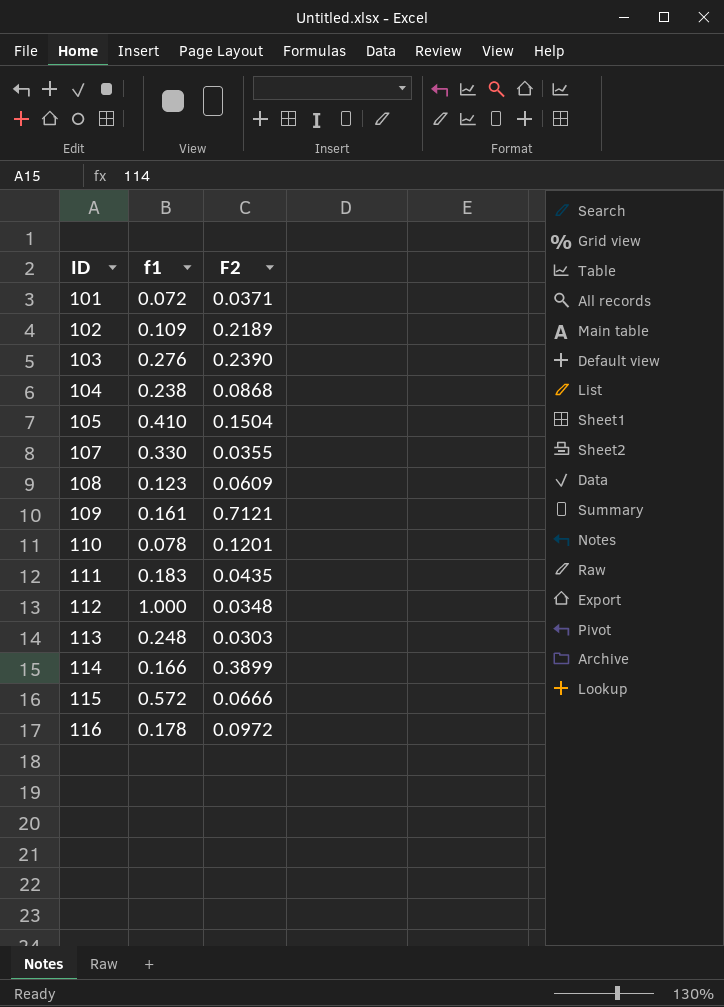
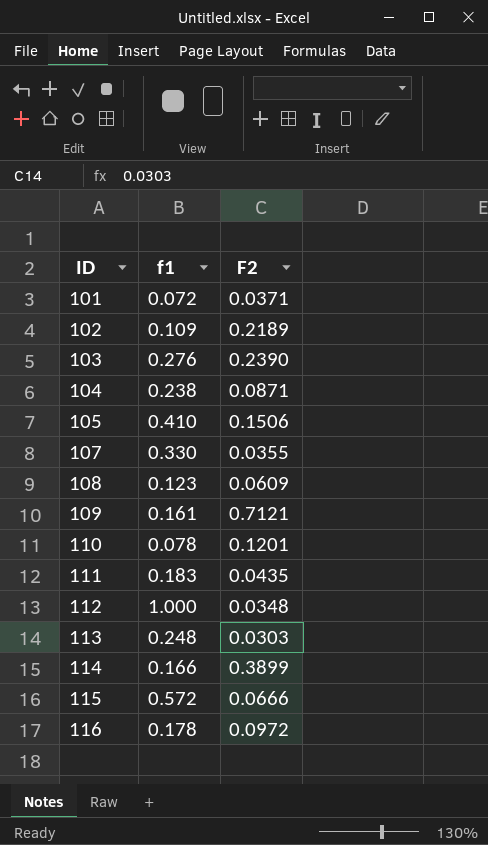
104 | F2: 0.0868 -> 0.0871
105 | F2: 0.1504 -> 0.1506

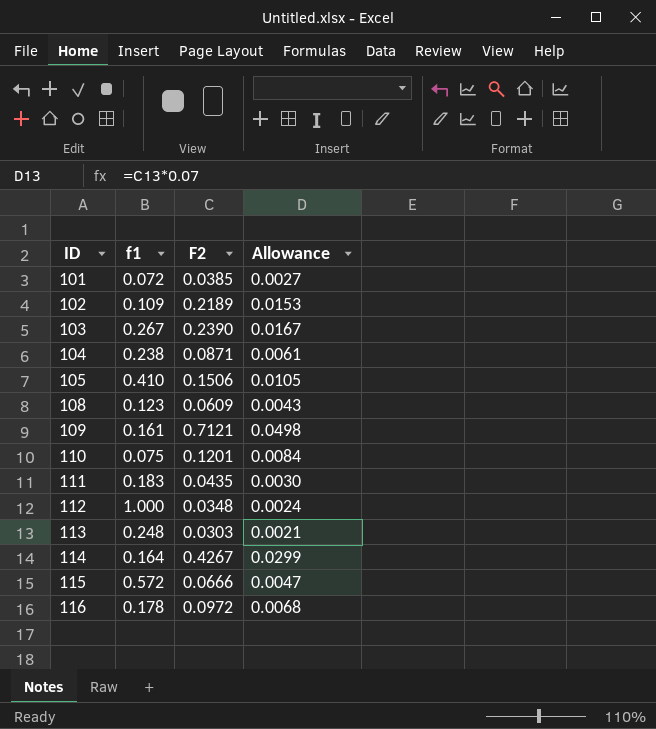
column Allowance | formula: none -> [F2] * 0.07
row 107: 0.330 | 0.0355 -> none
101 | F2: 0.0371 -> 0.0385
103 | f1: 0.276 -> 0.267
110 | f1: 0.078 -> 0.075
114 | f1: 0.166 -> 0.164
114 | F2: 0.3899 -> 0.4267

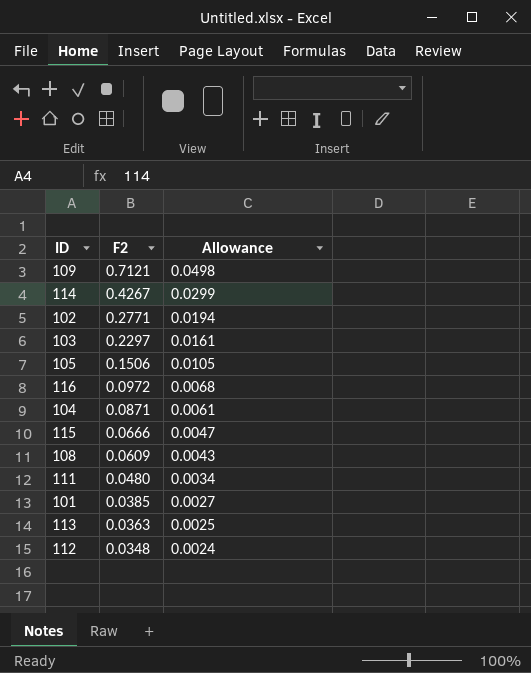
row order: ID ascending -> F2 descending
column f1 | position: 2 -> none
row 110: 0.075 | 0.1201 | 0.0084 -> none
102 | F2: 0.2189 -> 0.2771
102 | Allowance: 0.0153 -> 0.0194
103 | F2: 0.2390 -> 0.2297
103 | Allowance: 0.0167 -> 0.0161
111 | F2: 0.0435 -> 0.0480
111 | Allowance: 0.0030 -> 0.0034
113 | F2: 0.0303 -> 0.0363
113 | Allowance: 0.0021 -> 0.0025

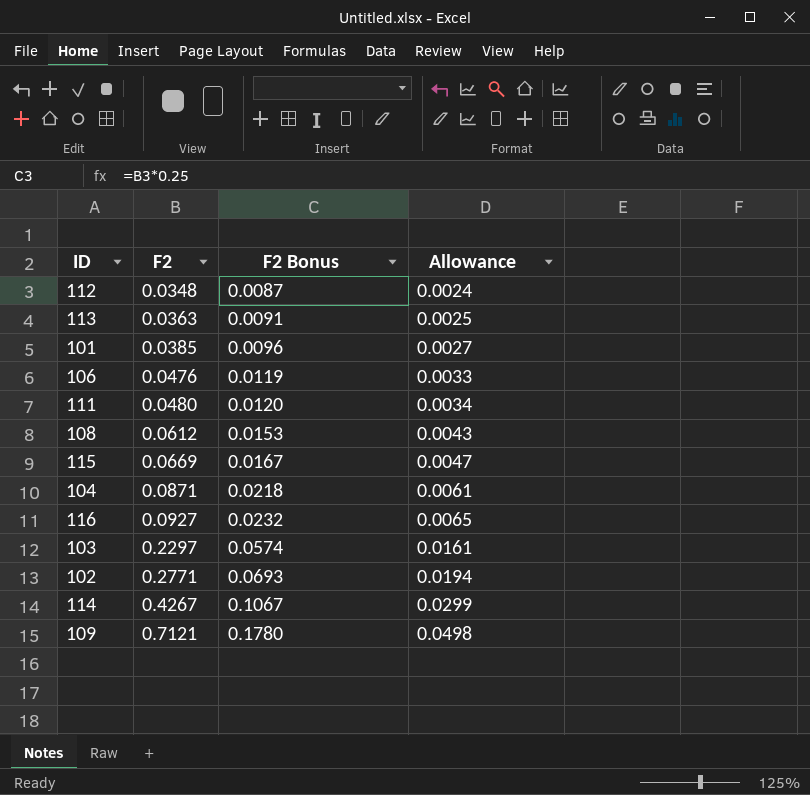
row order: F2 descending -> F2 ascending
column F2 Bonus | formula: none -> [F2] * 0.25
row 105: 0.1506 | 0.0105 -> none
row 106: none -> 0.0476 | 0.0119 | 0.0033
108 | F2: 0.0609 -> 0.0612
115 | F2: 0.0666 -> 0.0669
116 | F2: 0.0972 -> 0.0927
116 | Allowance: 0.0068 -> 0.0065

